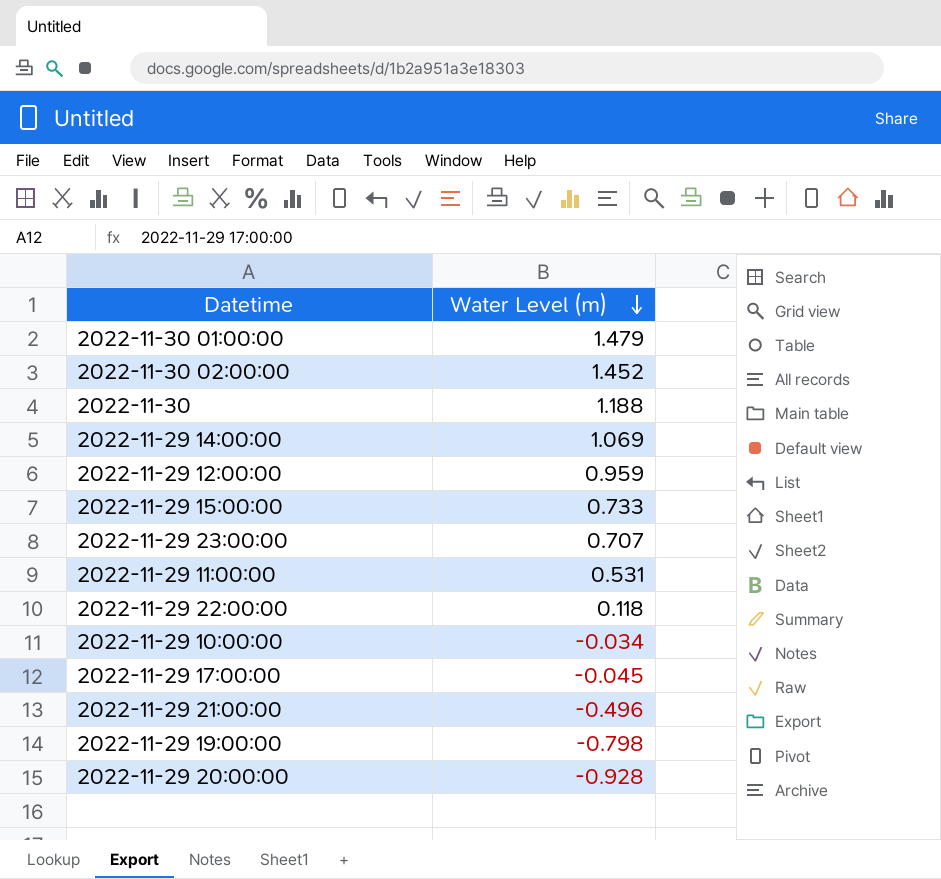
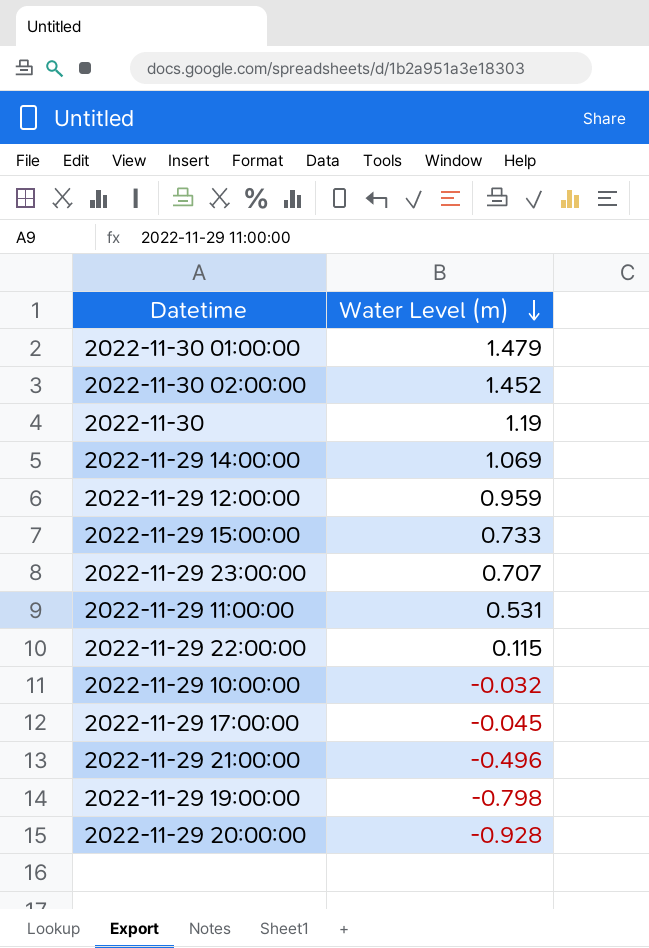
2022-11-30 | Water Level (m): 1.188 -> 1.19
2022-11-29 22:00:00 | Water Level (m): 0.118 -> 0.115
2022-11-29 10:00:00 | Water Level (m): -0.034 -> -0.032

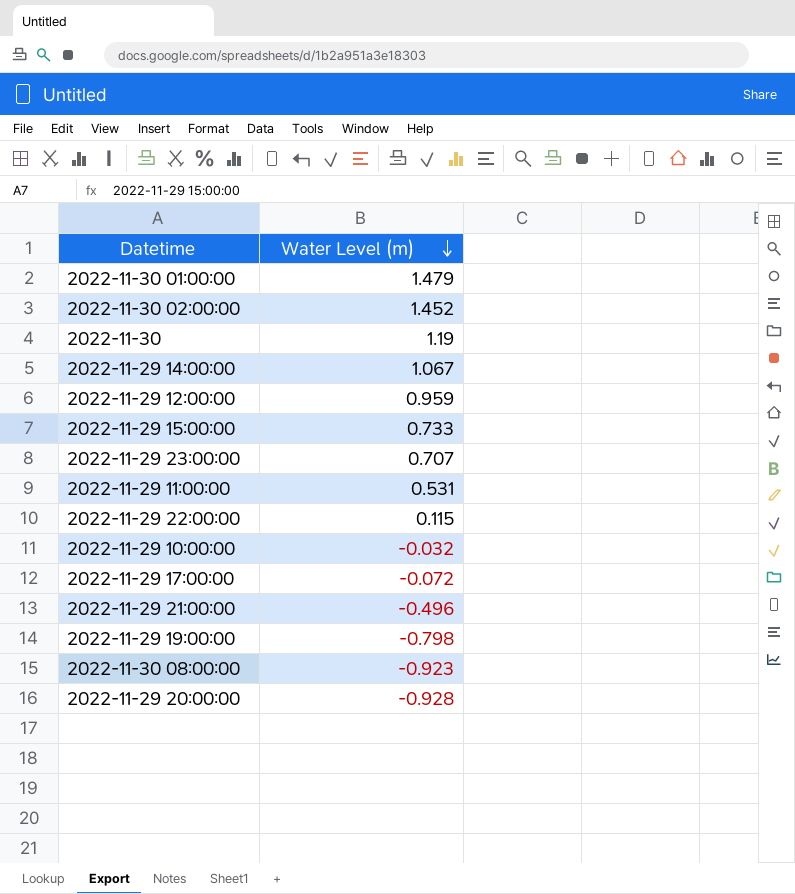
2022-11-29 14:00:00 | Water Level (m): 1.069 -> 1.067
2022-11-29 17:00:00 | Water Level (m): -0.045 -> -0.072
row 2022-11-30 08:00:00: none -> -0.923

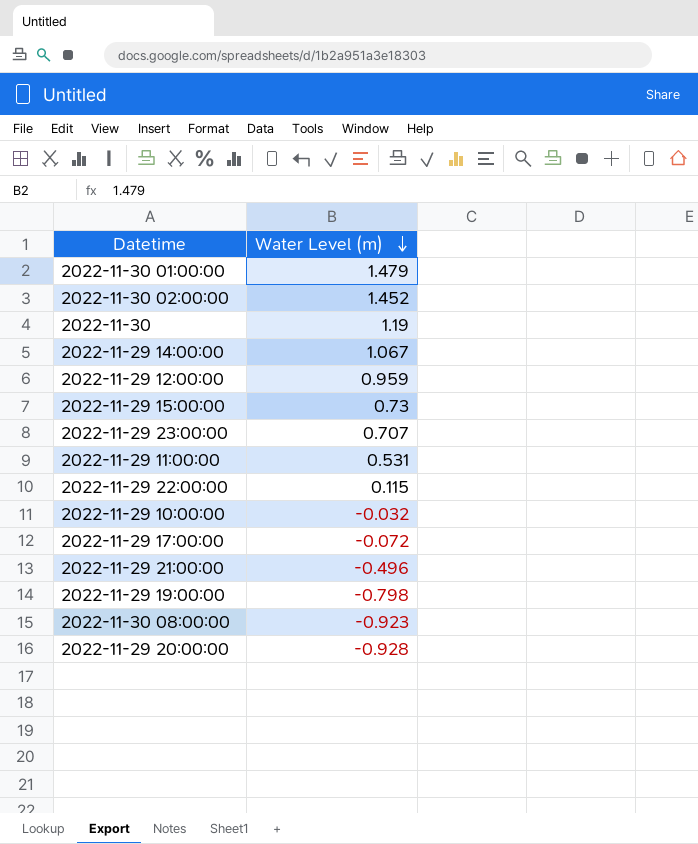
2022-11-29 15:00:00 | Water Level (m): 0.733 -> 0.73

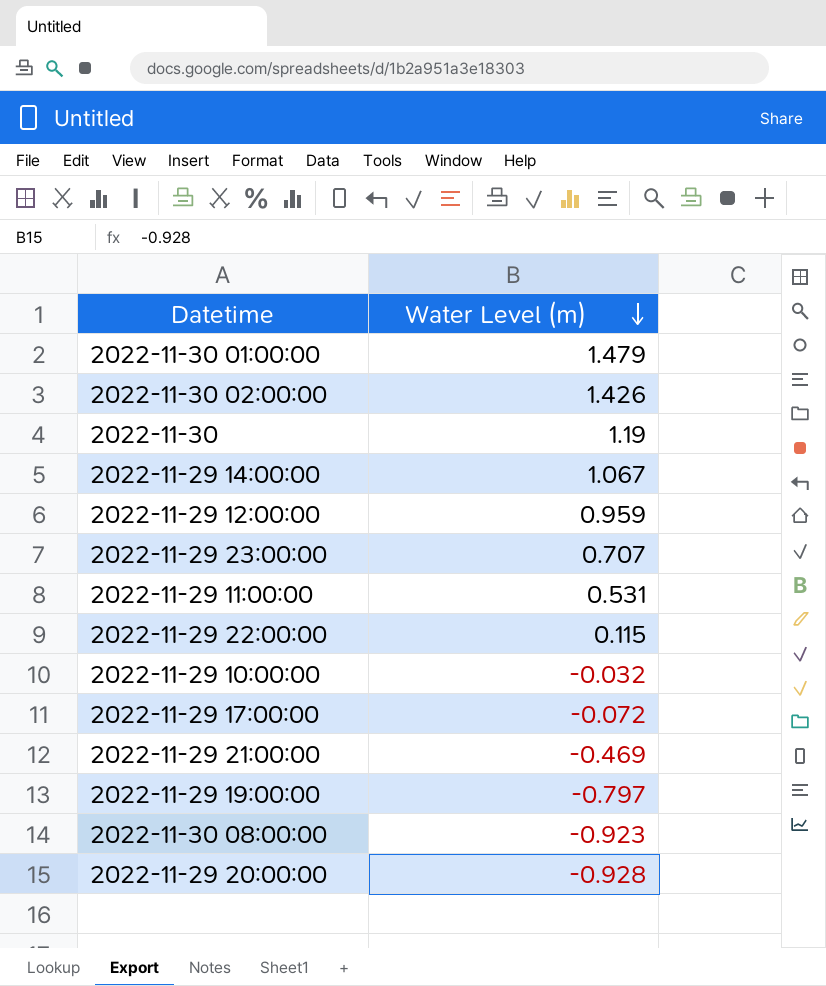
row 2022-11-29 15:00:00: 0.73 -> none
2022-11-30 02:00:00 | Water Level (m): 1.452 -> 1.426
2022-11-29 21:00:00 | Water Level (m): -0.496 -> -0.469
2022-11-29 19:00:00 | Water Level (m): -0.798 -> -0.797

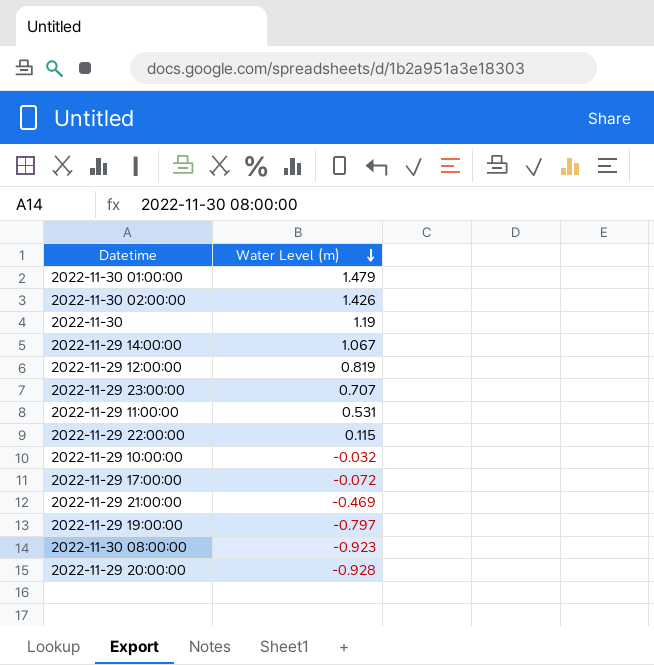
2022-11-29 12:00:00 | Water Level (m): 0.959 -> 0.819

